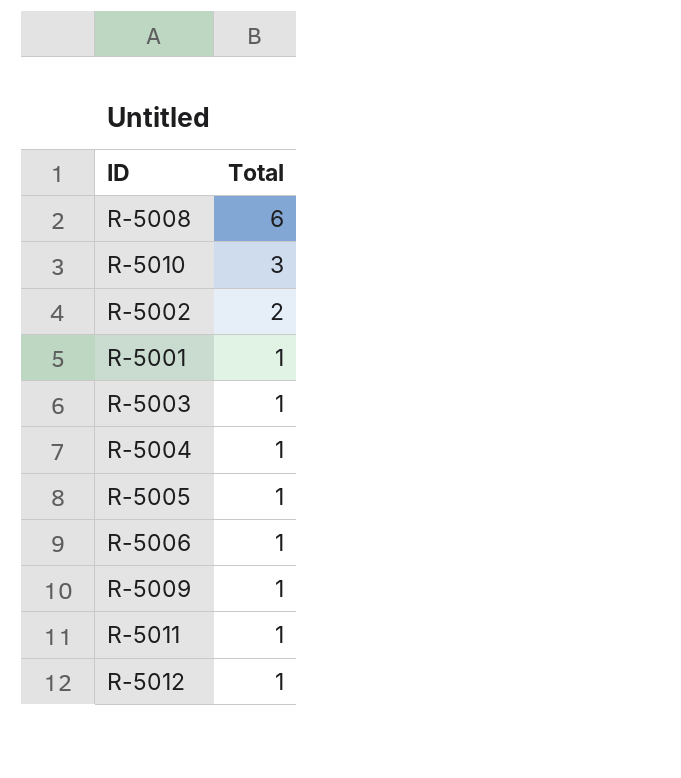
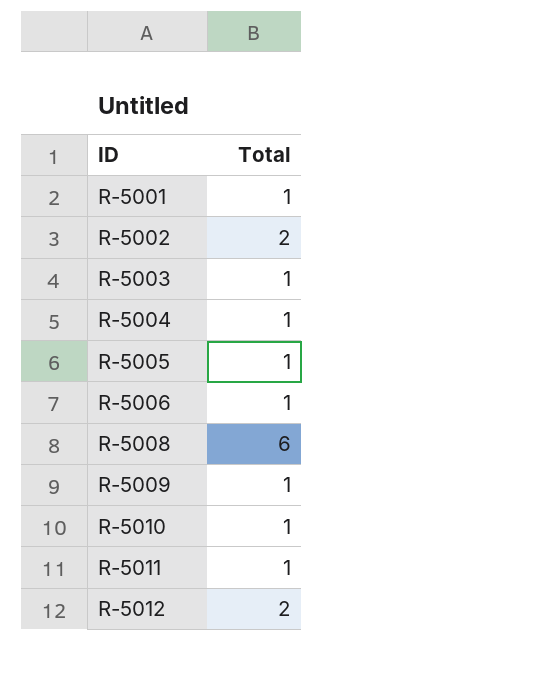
row order: Total descending -> ID ascending
R-5010 | Total: 3 -> 1
R-5012 | Total: 1 -> 2

